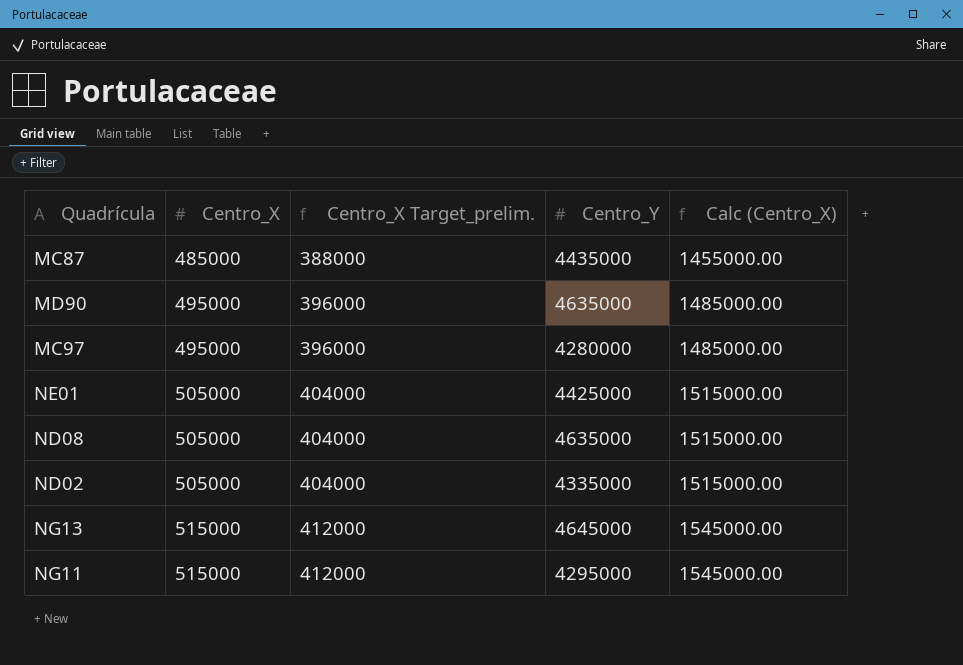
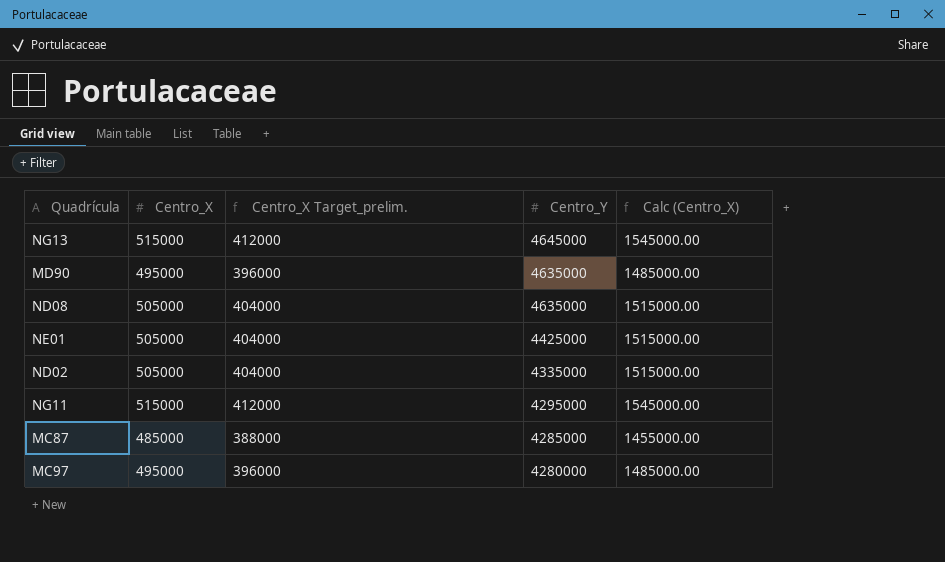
row order: Centro_X ascending -> Centro_Y descending
MC87 | Centro_Y: 4435000 -> 4285000

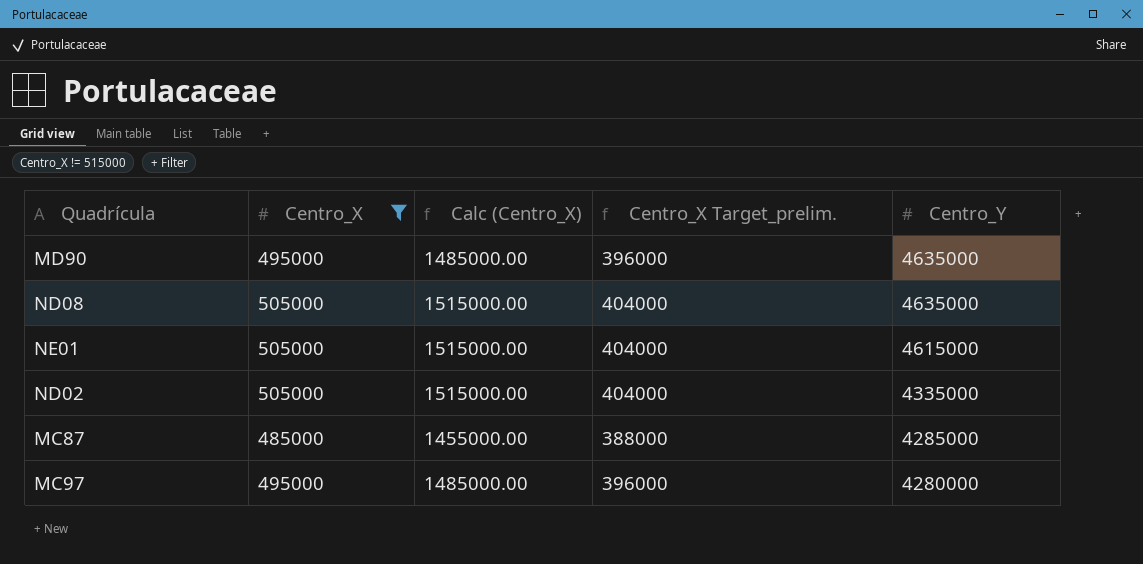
filter: none -> Centro_X != 515000
column Calc (Centro_X) | position: 5 -> 3
NE01 | Centro_Y: 4425000 -> 4615000

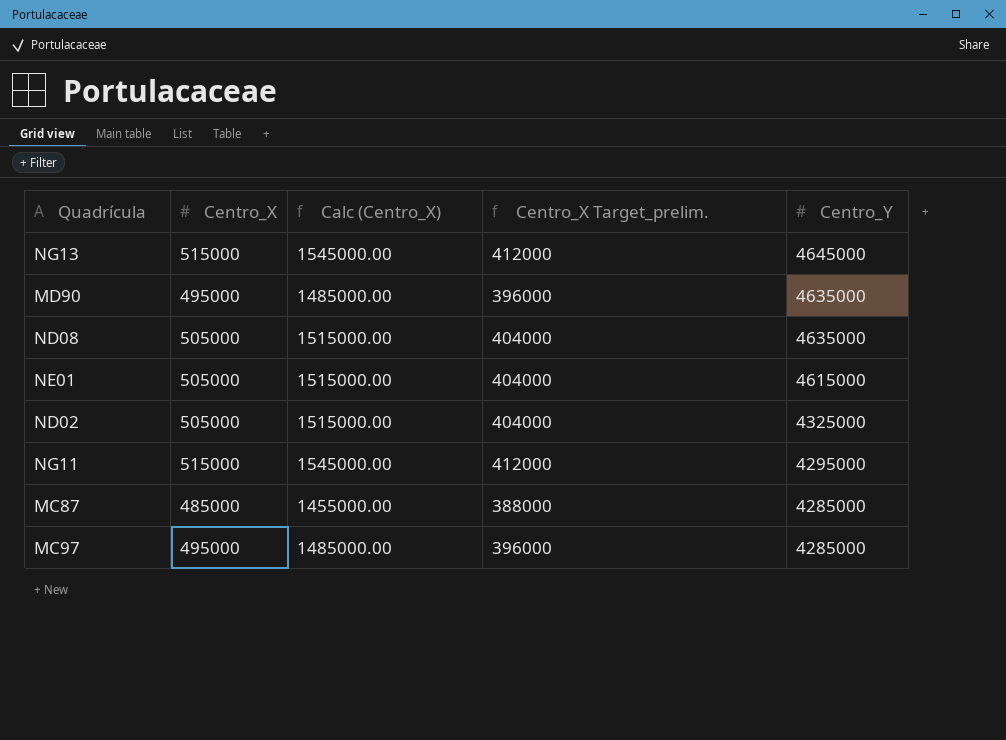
filter: Centro_X != 515000 -> none
ND02 | Centro_Y: 4335000 -> 4325000
MC97 | Centro_Y: 4280000 -> 4285000

